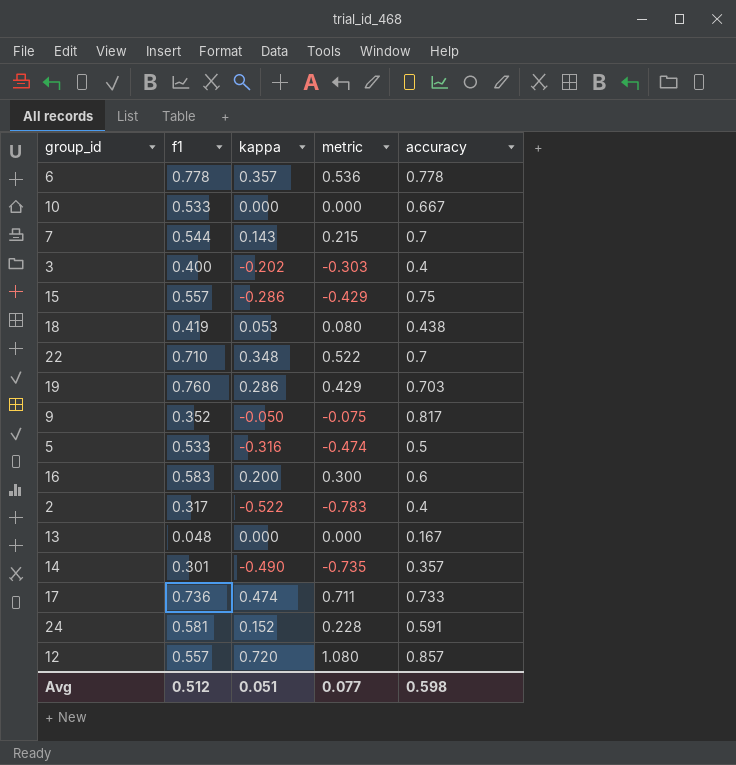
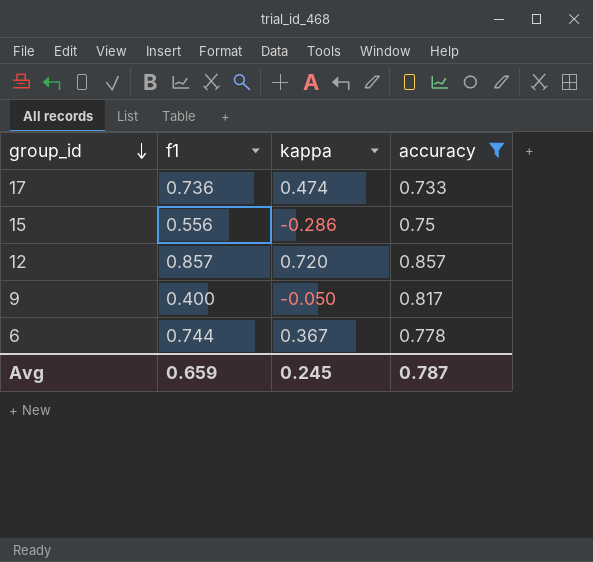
filter: none -> accuracy >= 0.733
row order: none -> group_id descending
column metric | formula: [kappa] * 1.5 -> none
15 | f1: 0.557 -> 0.556
12 | f1: 0.557 -> 0.857
9 | f1: 0.352 -> 0.400
6 | f1: 0.778 -> 0.744
6 | kappa: 0.357 -> 0.367
Avg | f1: 0.512 -> 0.659
Avg | kappa: 0.051 -> 0.245
Avg | accuracy: 0.598 -> 0.787

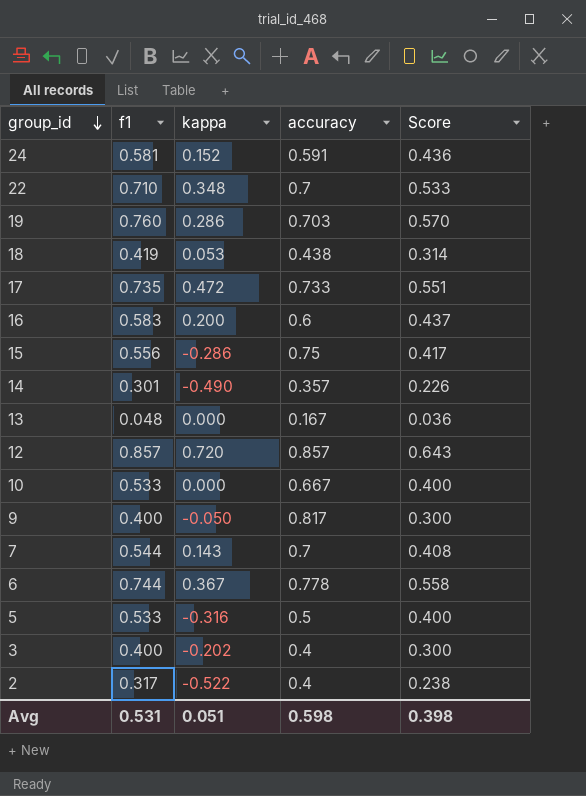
filter: accuracy >= 0.733 -> none
column Score | formula: none -> [f1] * 0.75
17 | f1: 0.736 -> 0.735
17 | kappa: 0.474 -> 0.472
Avg | f1: 0.659 -> 0.531
Avg | kappa: 0.245 -> 0.051
Avg | accuracy: 0.787 -> 0.598

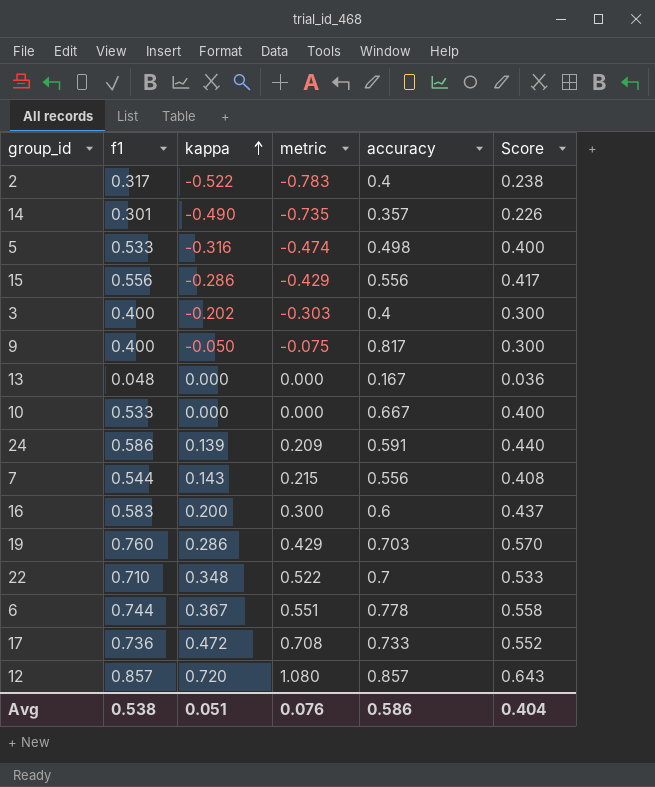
row order: group_id descending -> kappa ascending
column metric | formula: none -> [kappa] * 1.5
row 18: 0.419 | 0.053 | 0.438 | 0.314 -> none
5 | accuracy: 0.5 -> 0.498
15 | accuracy: 0.75 -> 0.556
24 | f1: 0.581 -> 0.586
24 | kappa: 0.152 -> 0.139
24 | Score: 0.436 -> 0.440
7 | accuracy: 0.7 -> 0.556
17 | f1: 0.735 -> 0.736
17 | Score: 0.551 -> 0.552
Avg | f1: 0.531 -> 0.538
Avg | accuracy: 0.598 -> 0.586
Avg | Score: 0.398 -> 0.404

